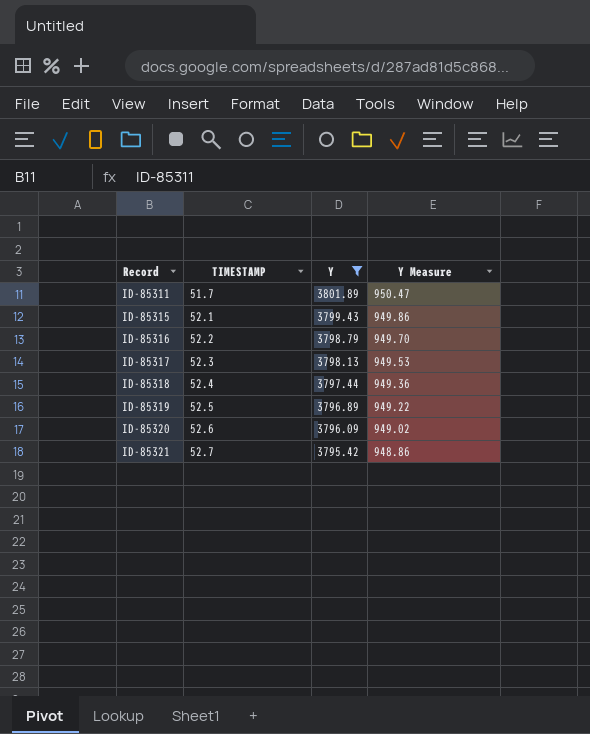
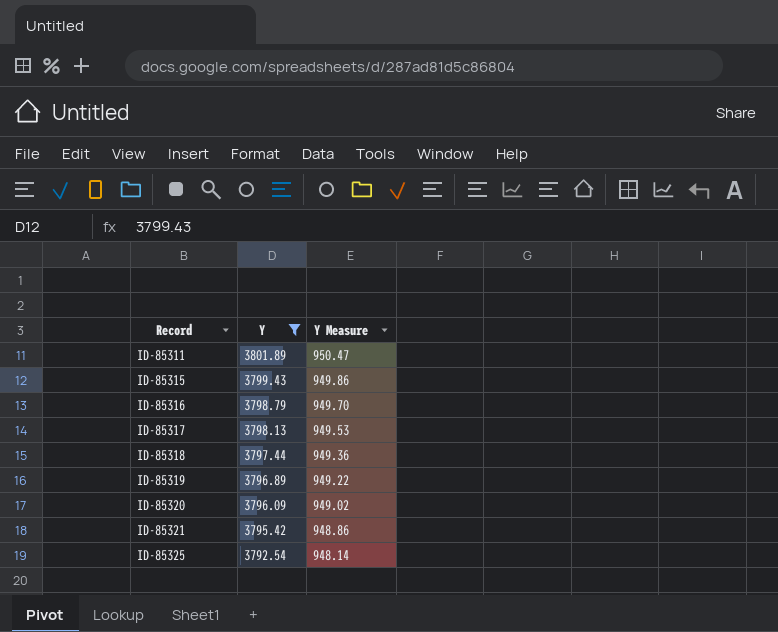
column TIMESTAMP | position: 2 -> none
row ID-85325: none -> 3792.54 | 948.14

